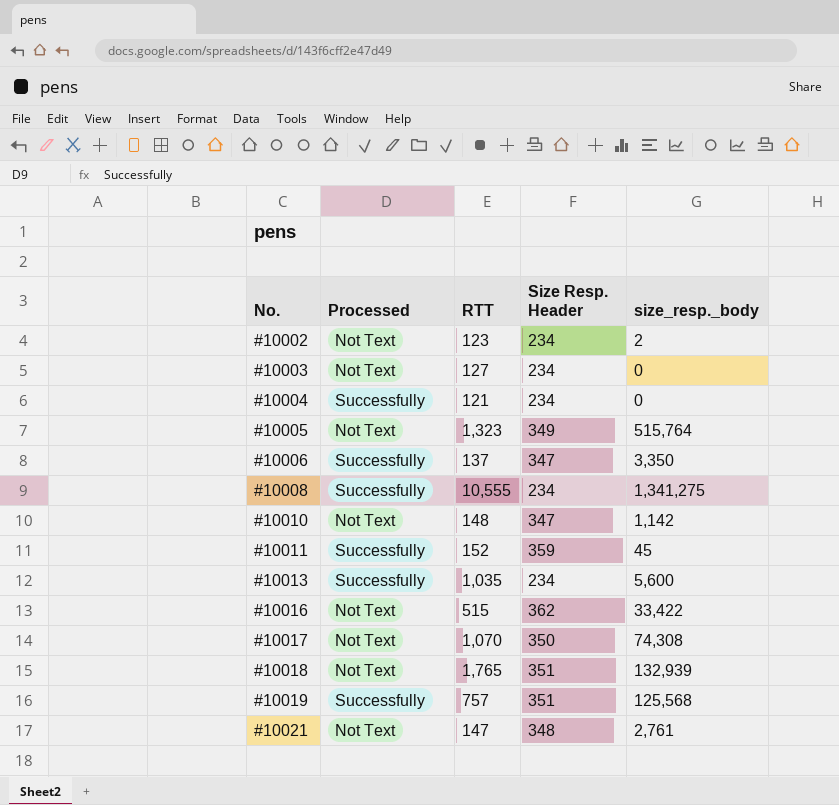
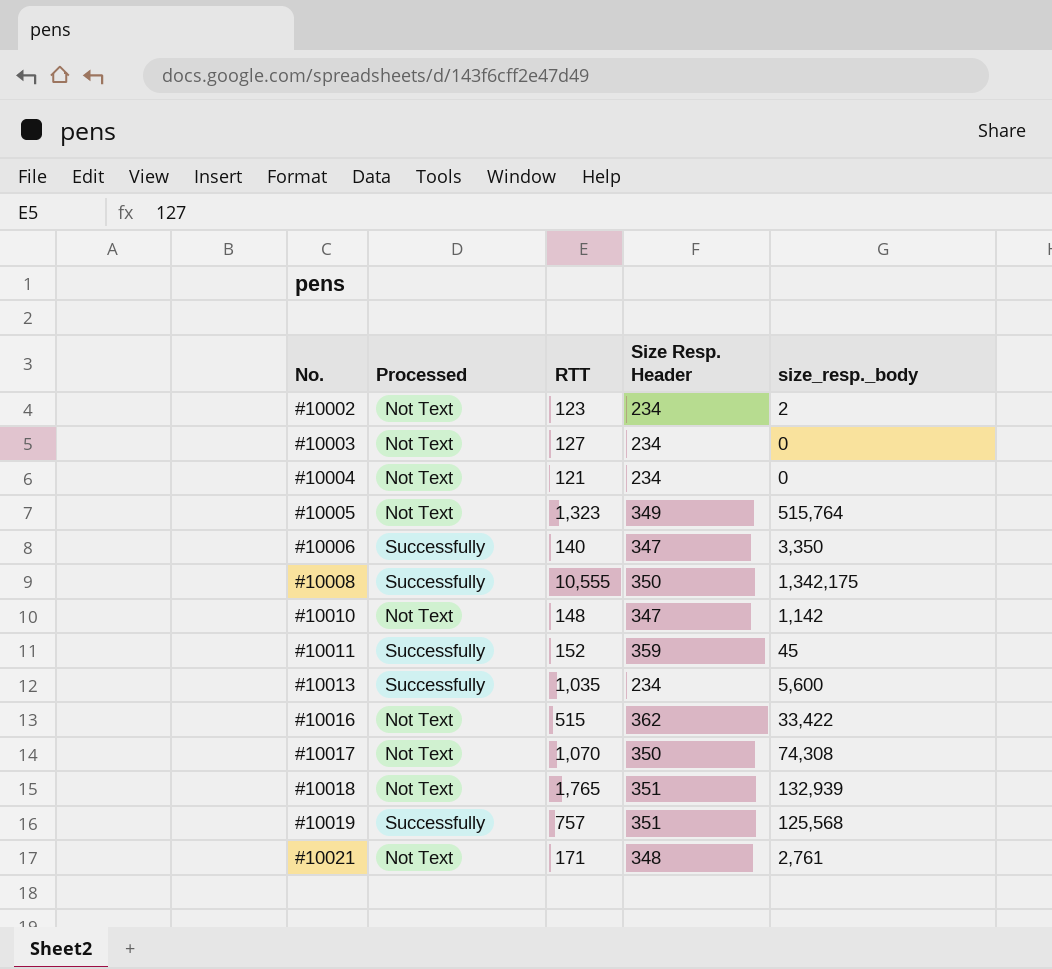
#10004 | Processed: Successfully -> Not Text
#10006 | RTT: 137 -> 140
#10008 | Size Resp. Header: 234 -> 350
#10008 | size_resp._body: 1,341,275 -> 1,342,175
#10021 | RTT: 147 -> 171

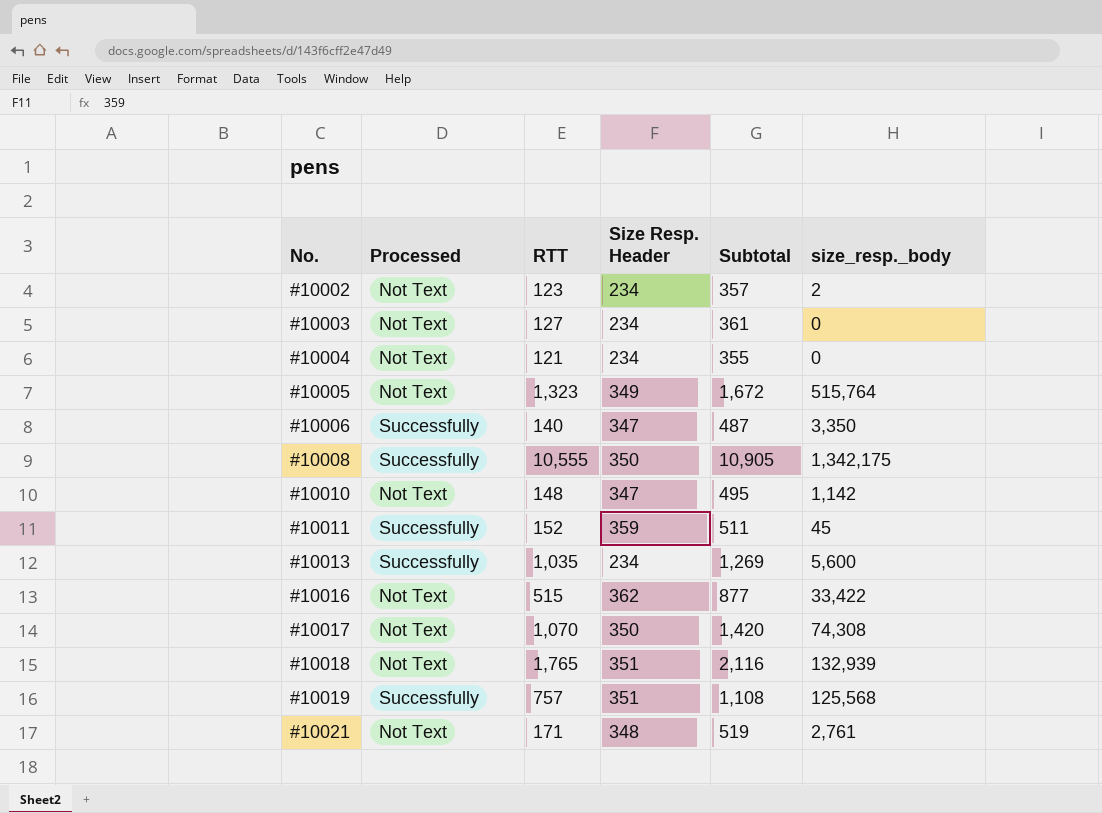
column Subtotal | formula: none -> [RTT] + [Size Resp. Header]

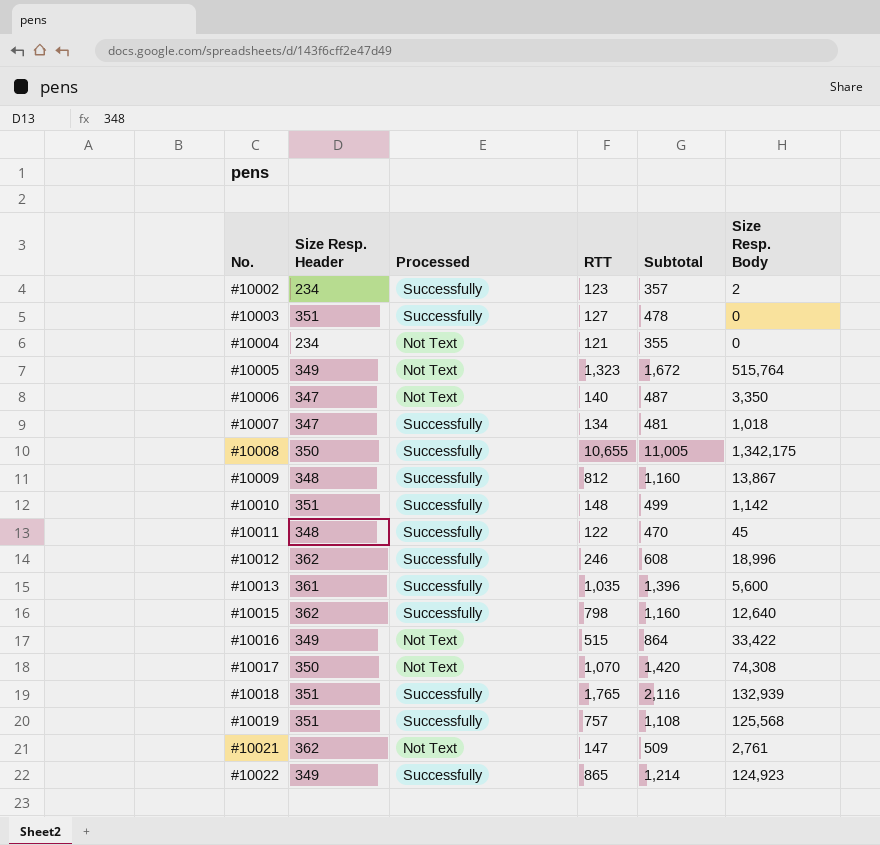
column Size Resp. Header | position: 4 -> 2
column name: size_resp._body -> Size Resp. Body
#10002 | Processed: Not Text -> Successfully
#10003 | Size Resp. Header: 234 -> 351
#10003 | Processed: Not Text -> Successfully
#10003 | Subtotal: 361 -> 478
#10006 | Processed: Successfully -> Not Text
row #10007: none -> 347 | Successfully | 134 | 481 | 1,018
#10008 | RTT: 10,555 -> 10,655
#10008 | Subtotal: 10,905 -> 11,005
row #10009: none -> 348 | Successfully | 812 | 1,160 | 13,867
#10010 | Size Resp. Header: 347 -> 351
#10010 | Processed: Not Text -> Successfully
#10010 | Subtotal: 495 -> 499
#10011 | Size Resp. Header: 359 -> 348
#10011 | RTT: 152 -> 122
#10011 | Subtotal: 511 -> 470
row #10012: none -> 362 | Successfully | 246 | 608 | 18,996
#10013 | Size Resp. Header: 234 -> 361
#10013 | Subtotal: 1,269 -> 1,396
row #10015: none -> 362 | Successfully | 798 | 1,160 | 12,640
#10016 | Size Resp. Header: 362 -> 349
#10016 | Subtotal: 877 -> 864
#10018 | Processed: Not Text -> Successfully
#10021 | Size Resp. Header: 348 -> 362
#10021 | RTT: 171 -> 147
#10021 | Subtotal: 519 -> 509
row #10022: none -> 349 | Successfully | 865 | 1,214 | 124,923

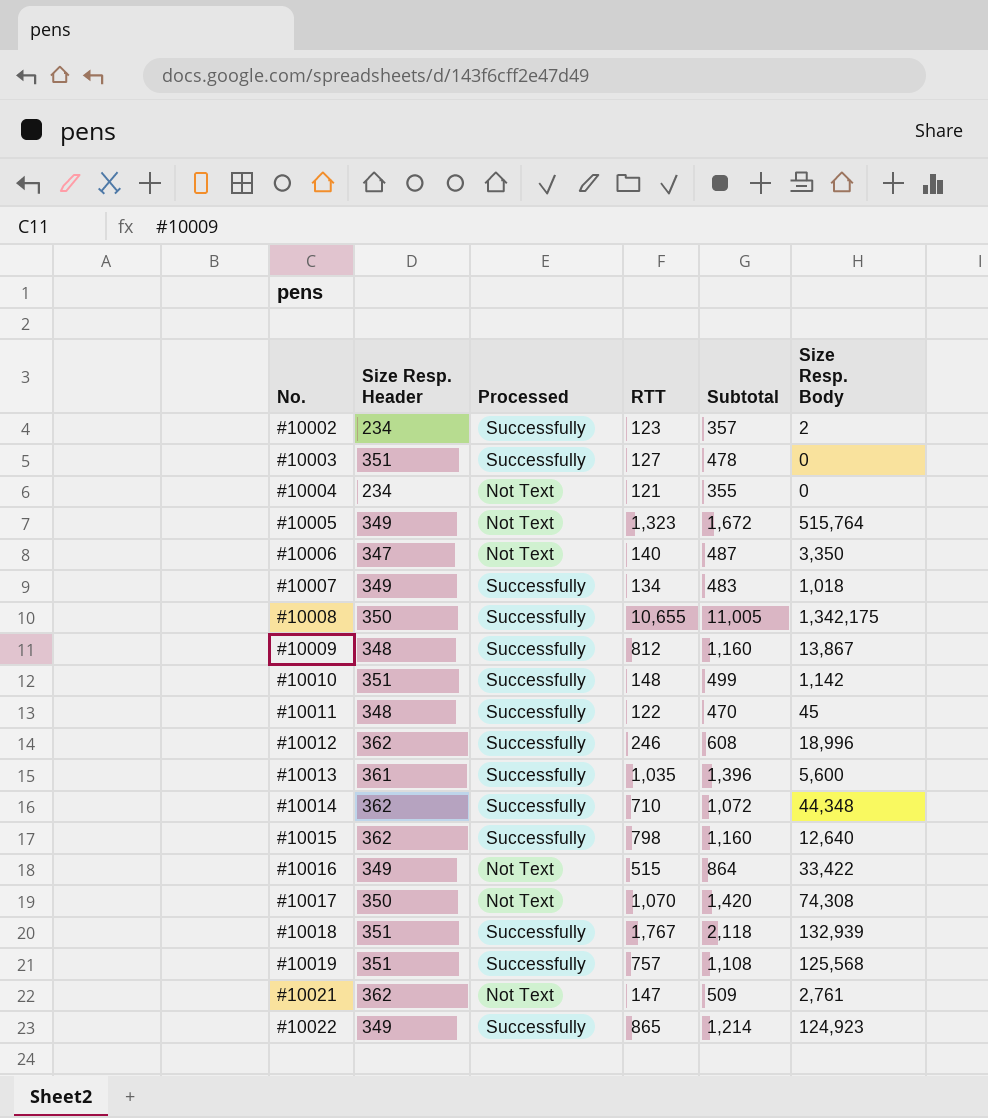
#10007 | Size Resp. Header: 347 -> 349
#10007 | Subtotal: 481 -> 483
row #10014: none -> 362 | Successfully | 710 | 1,072 | 44,348
#10018 | RTT: 1,765 -> 1,767
#10018 | Subtotal: 2,116 -> 2,118

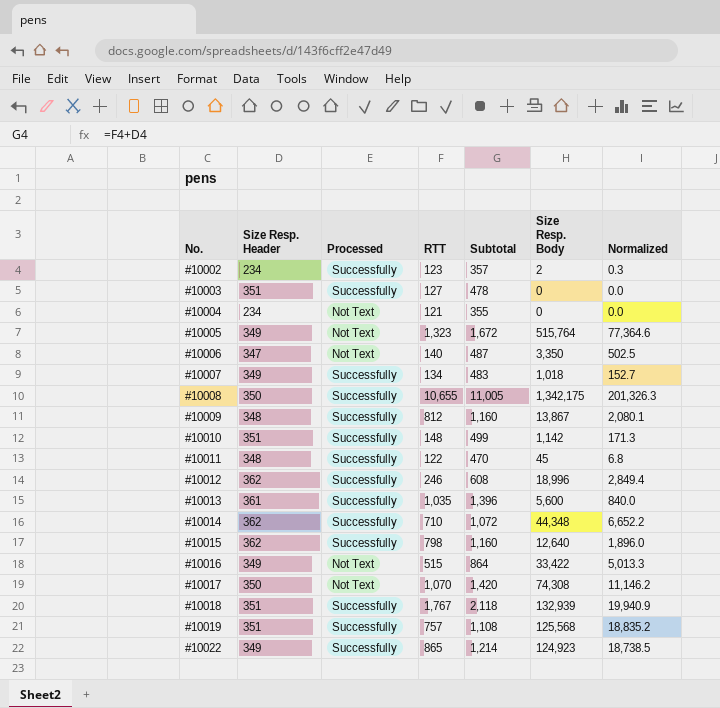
column Normalized | formula: none -> [Size Resp. Body] * 0.15
row #10021: 362 | Not Text | 147 | 509 | 2,761 -> none

